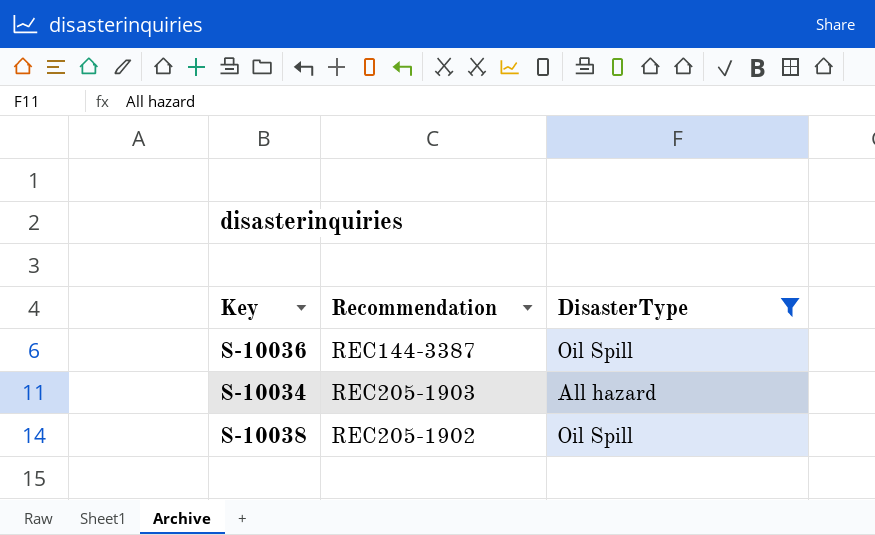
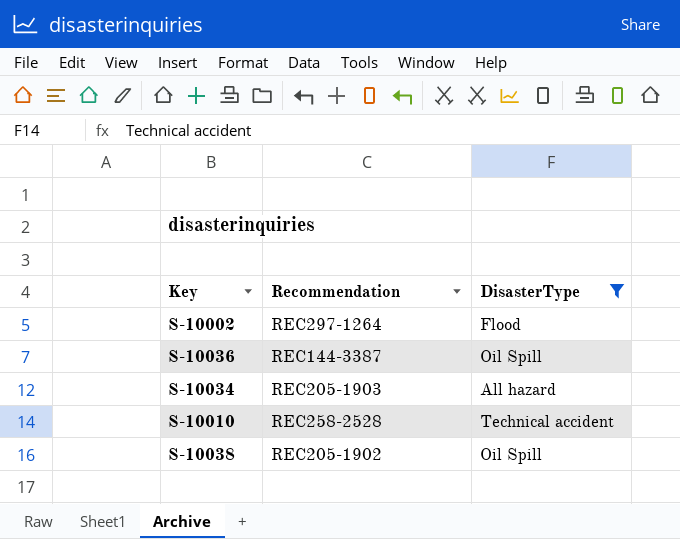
row S-10002: none -> REC297-1264 | Flood
row S-10010: none -> REC258-2528 | Technical accident

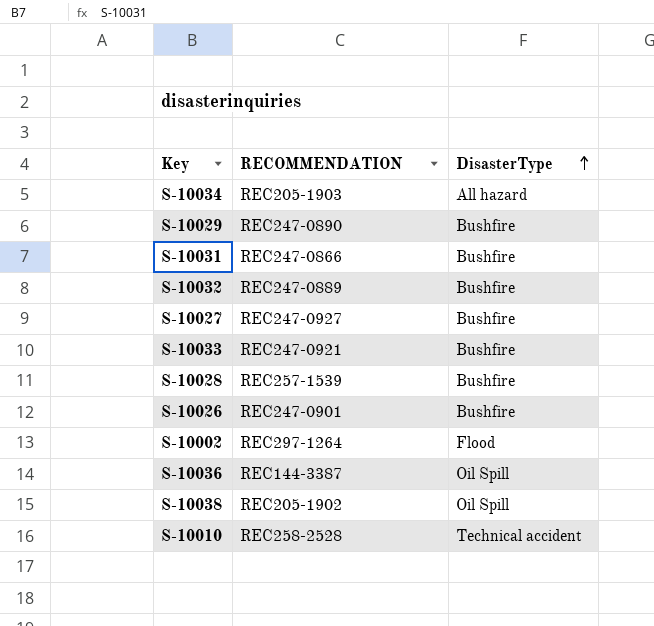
filter: DisasterType != Bushfire -> none
row order: none -> DisasterType ascending
column name: Recommendation -> RECOMMENDATION

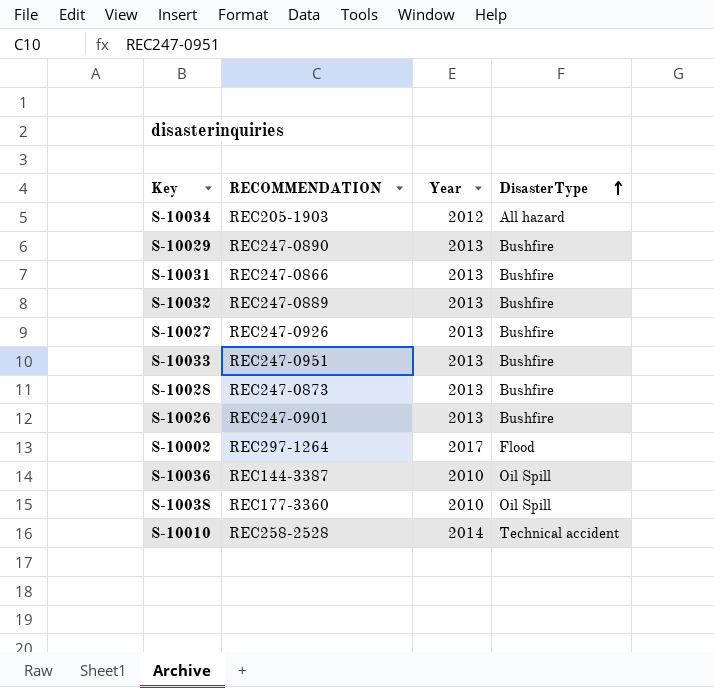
column Year | position: none -> 3
S-10027 | RECOMMENDATION: REC247-0927 -> REC247-0926
S-10033 | RECOMMENDATION: REC247-0921 -> REC247-0951
S-10028 | RECOMMENDATION: REC257-1539 -> REC247-0873
S-10038 | RECOMMENDATION: REC205-1902 -> REC177-3360

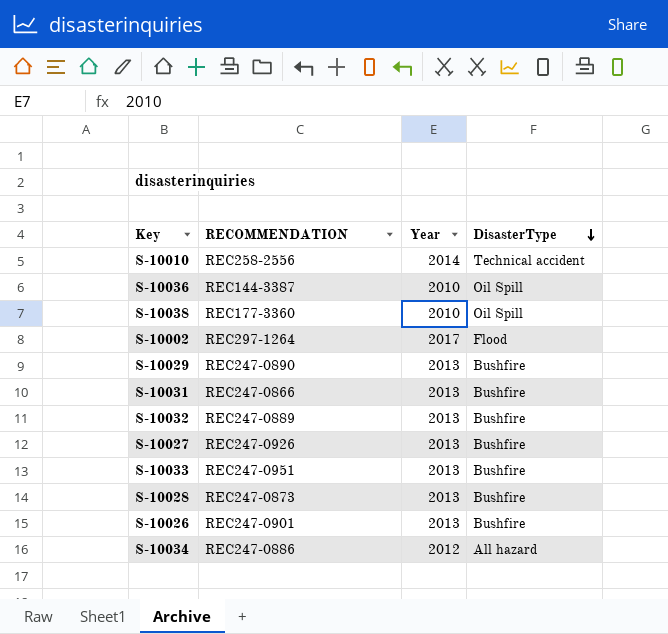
row order: DisasterType ascending -> DisasterType descending
S-10010 | RECOMMENDATION: REC258-2528 -> REC258-2556
S-10034 | RECOMMENDATION: REC205-1903 -> REC247-0886

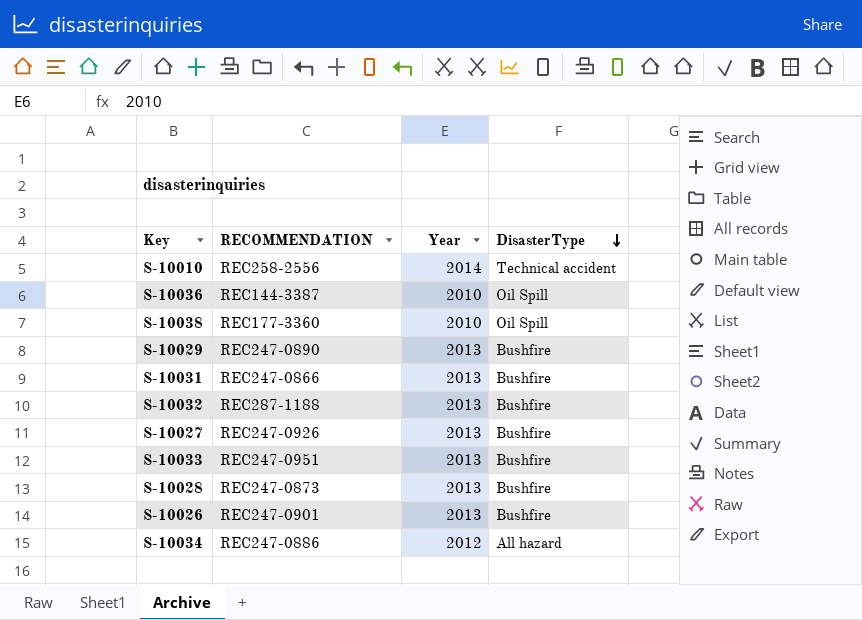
row S-10002: REC297-1264 | 2017 | Flood -> none
S-10032 | RECOMMENDATION: REC247-0889 -> REC287-1188

